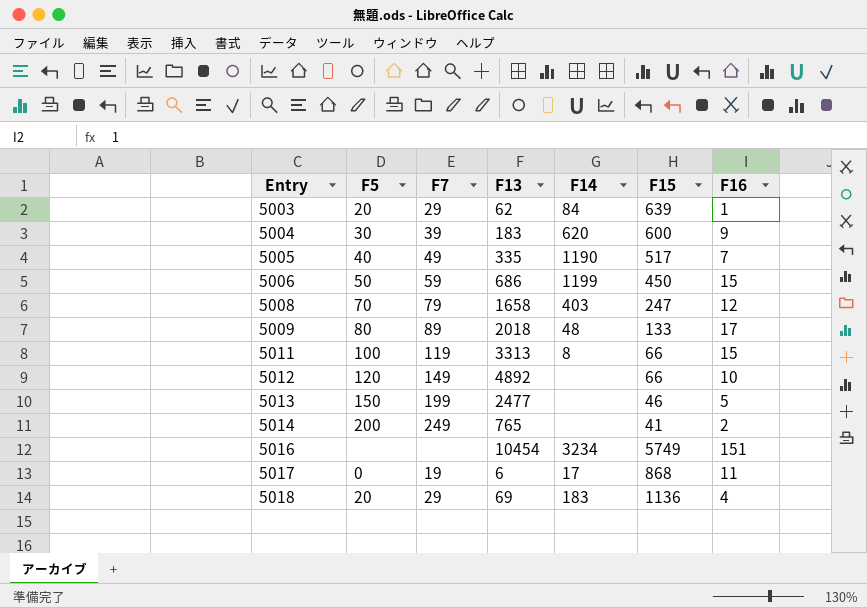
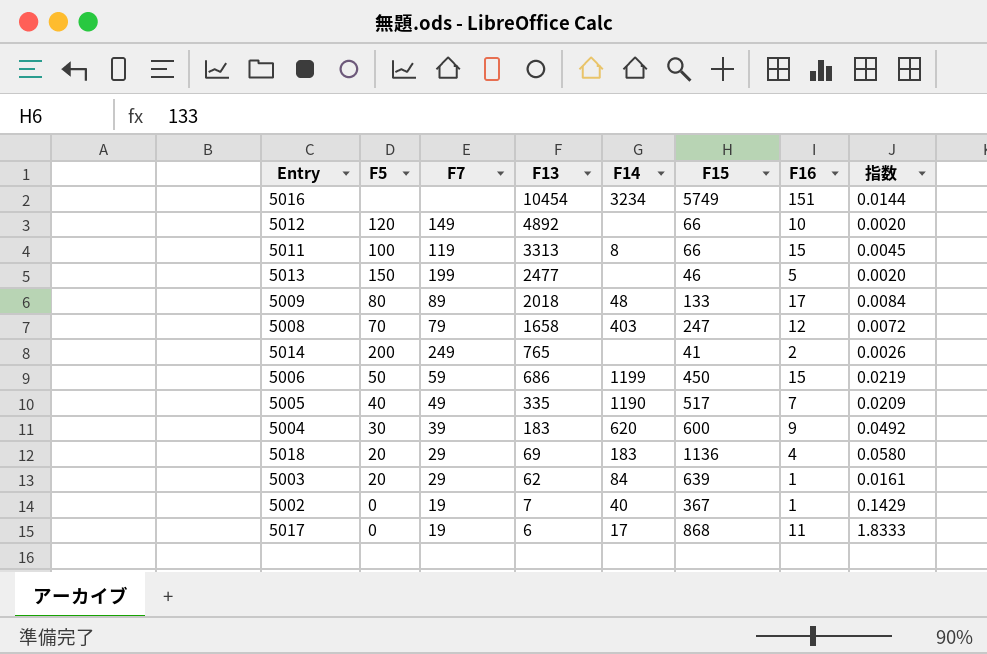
row order: Entry ascending -> F13 descending
column 指数 | formula: none -> [F16] / [F13]
row 5002: none -> 0 | 19 | 7 | 40 | 367 | 1 | 0.1429

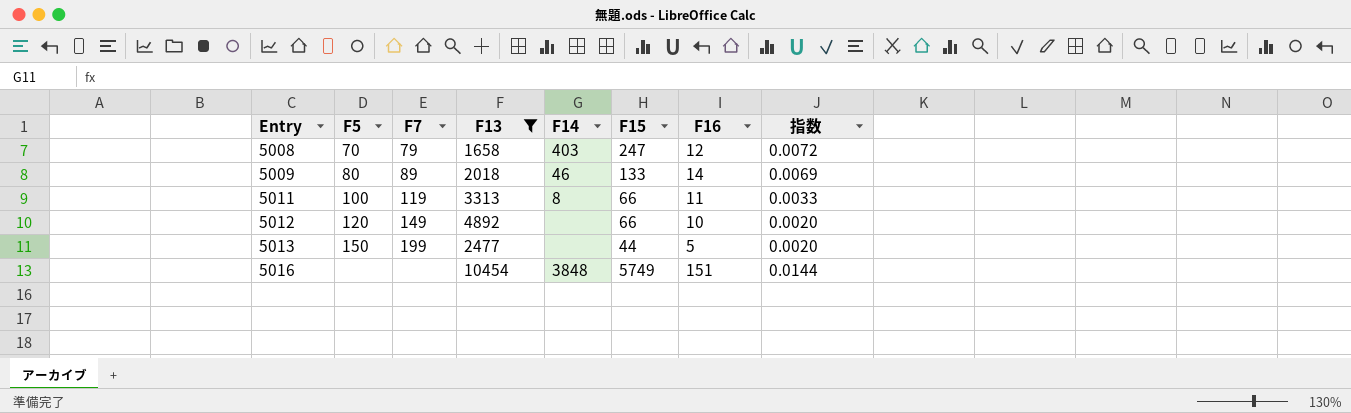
filter: none -> F13 >= 1658
row order: F13 descending -> Entry ascending
5009 | F14: 48 -> 46
5009 | F16: 17 -> 14
5009 | 指数: 0.0084 -> 0.0069
5011 | F16: 15 -> 11
5011 | 指数: 0.0045 -> 0.0033
5013 | F15: 46 -> 44
5016 | F14: 3234 -> 3848

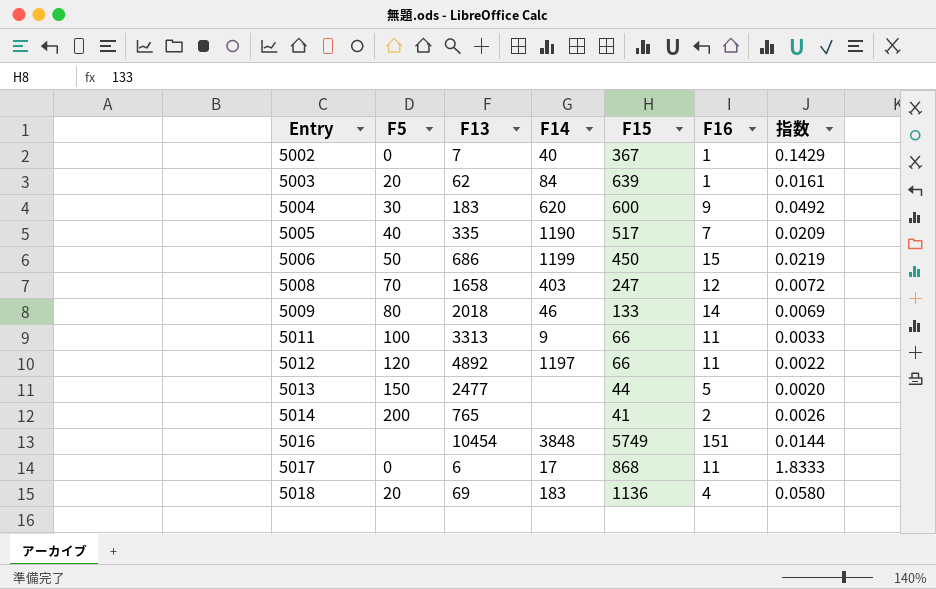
filter: F13 >= 1658 -> none
column F7 | position: 3 -> none
5011 | F14: 8 -> 9
5012 | F14: none -> 1197
5012 | F16: 10 -> 11
5012 | 指数: 0.0020 -> 0.0022

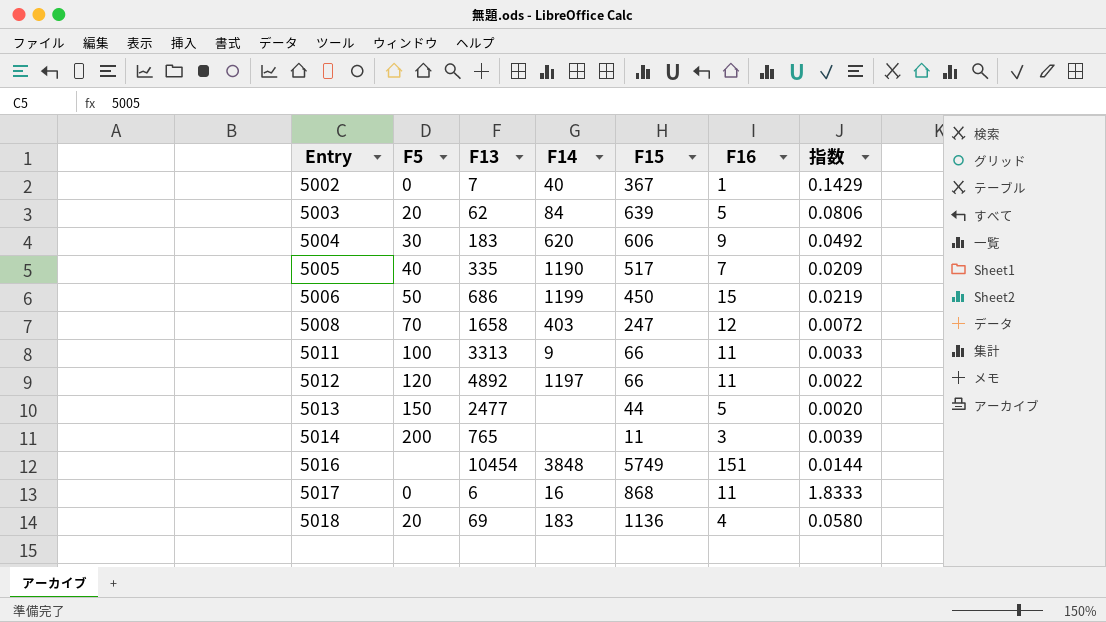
row 5009: 80 | 2018 | 46 | 133 | 14 | 0.0069 -> none
5003 | F16: 1 -> 5
5003 | 指数: 0.0161 -> 0.0806
5004 | F15: 600 -> 606
5014 | F15: 41 -> 11
5014 | F16: 2 -> 3
5014 | 指数: 0.0026 -> 0.0039
5017 | F14: 17 -> 16

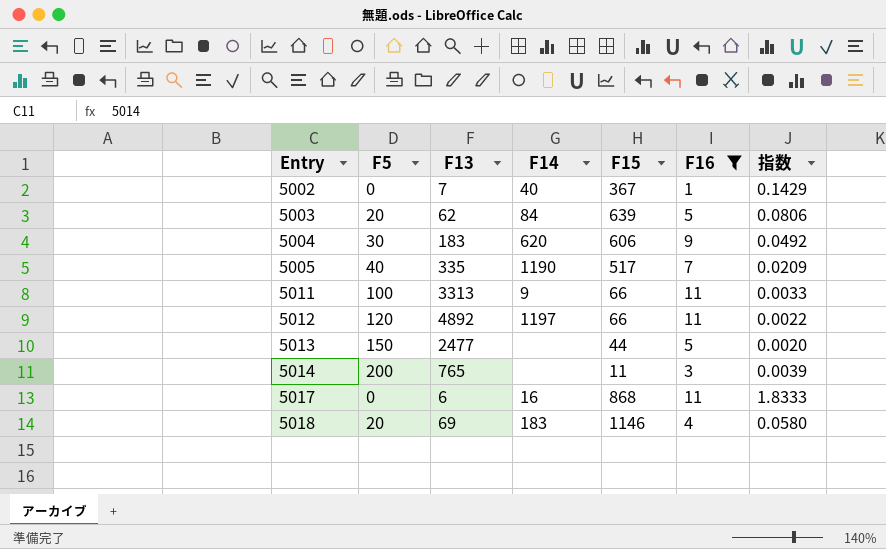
filter: none -> F16 <= 11
5018 | F15: 1136 -> 1146

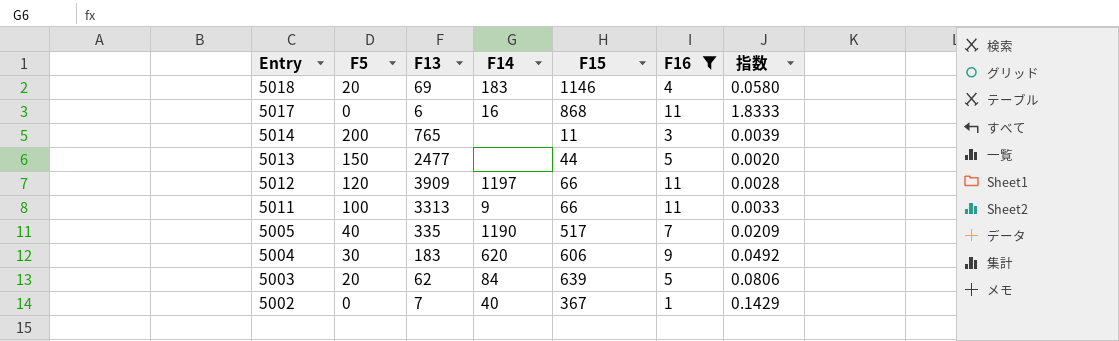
row order: Entry ascending -> Entry descending
5012 | F13: 4892 -> 3909
5012 | 指数: 0.0022 -> 0.0028

